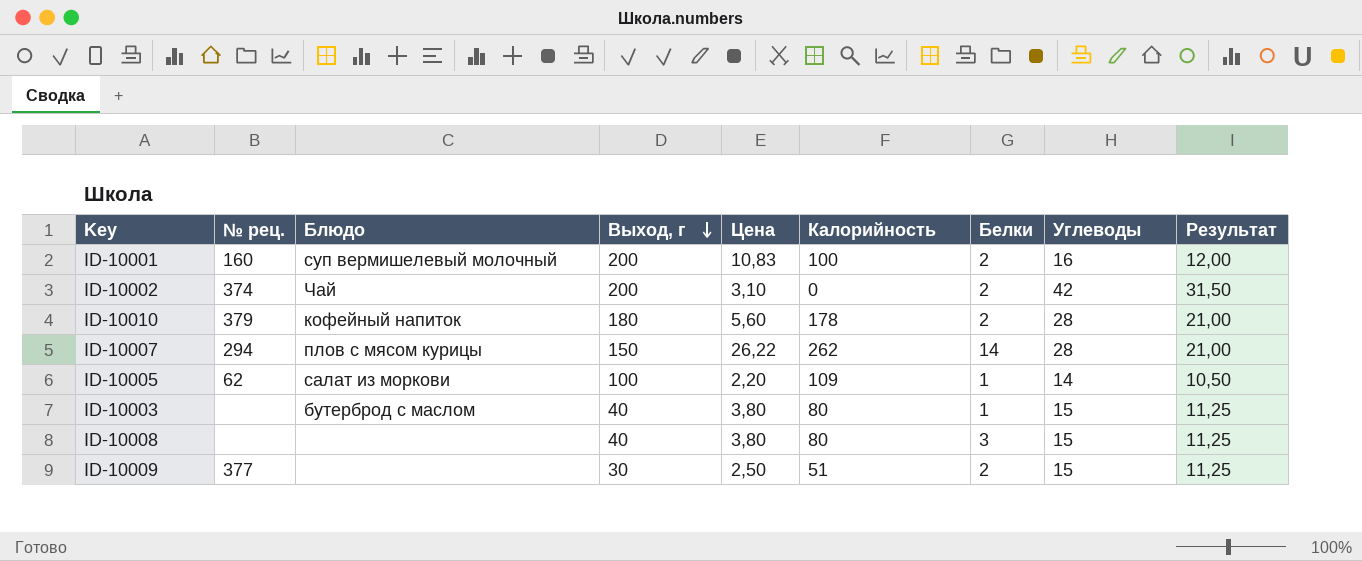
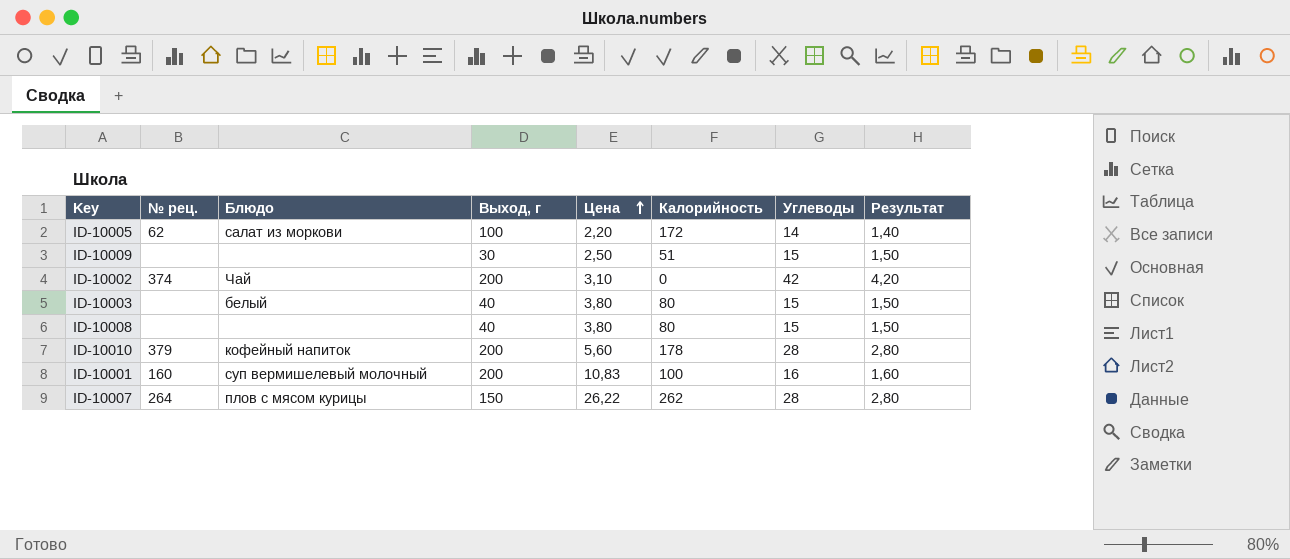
row order: Выход, г descending -> Цена ascending
column Белки | position: 7 -> none
column Результат | formula: [Углеводы] * 0,75 -> [Углеводы] * 0,1
ID-10005 | Калорийность: 109 -> 172
ID-10009 | № рец.: 377 -> none
ID-10003 | Блюдо: бутерброд с маслом -> белый
ID-10010 | Выход, г: 180 -> 200
ID-10007 | № рец.: 294 -> 264

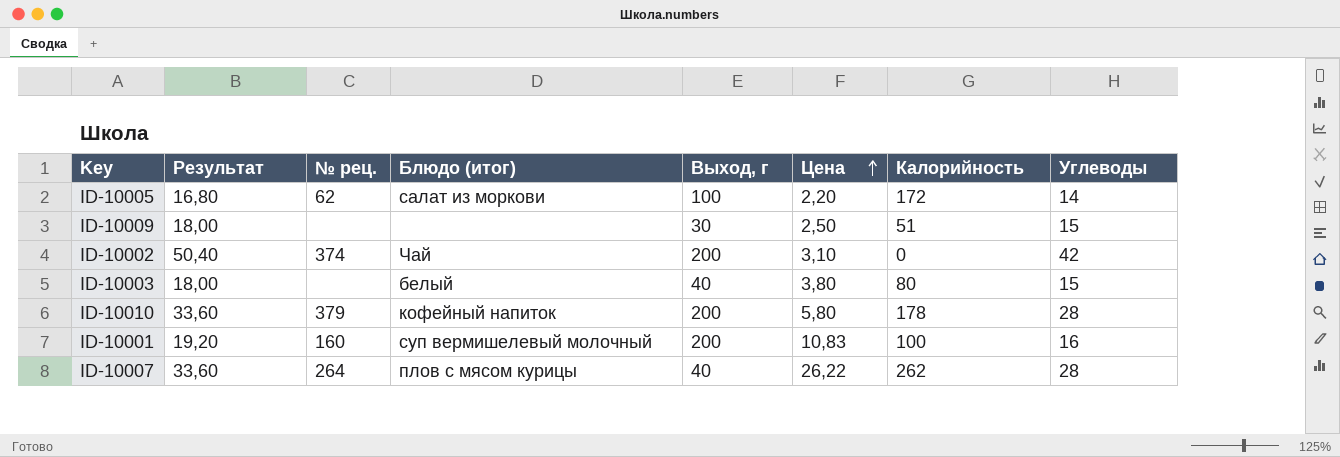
column Результат | formula: [Углеводы] * 0,1 -> [Углеводы] * 1,2
column Результат | position: 8 -> 2
column name: Блюдо -> Блюдо (итог)
row ID-10008: none | none | 40 | 3,80 | 80 | 15 | 1,50 -> none
ID-10010 | Цена: 5,60 -> 5,80
ID-10007 | Выход, г: 150 -> 40

